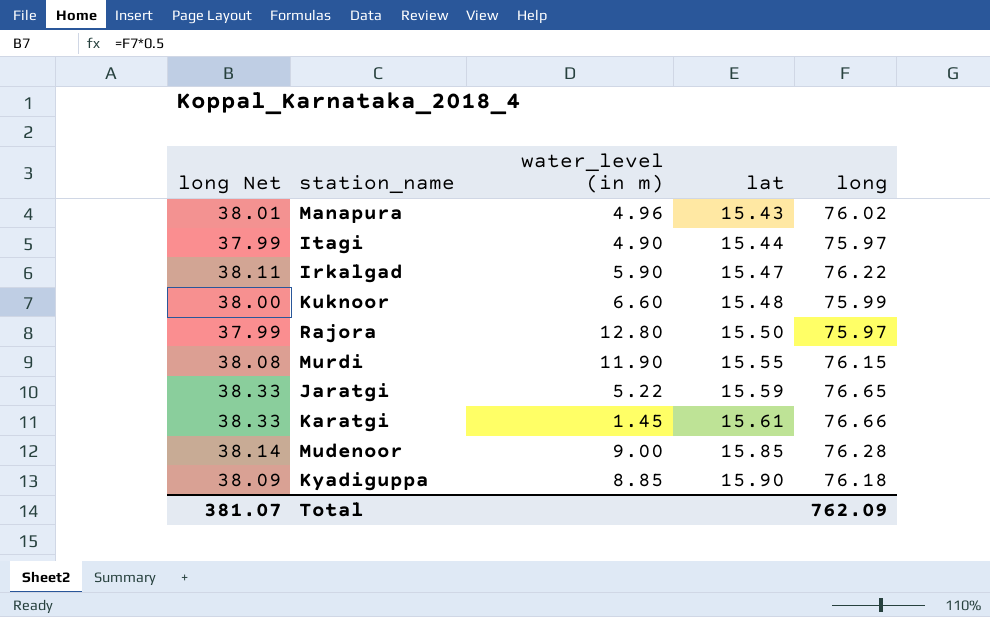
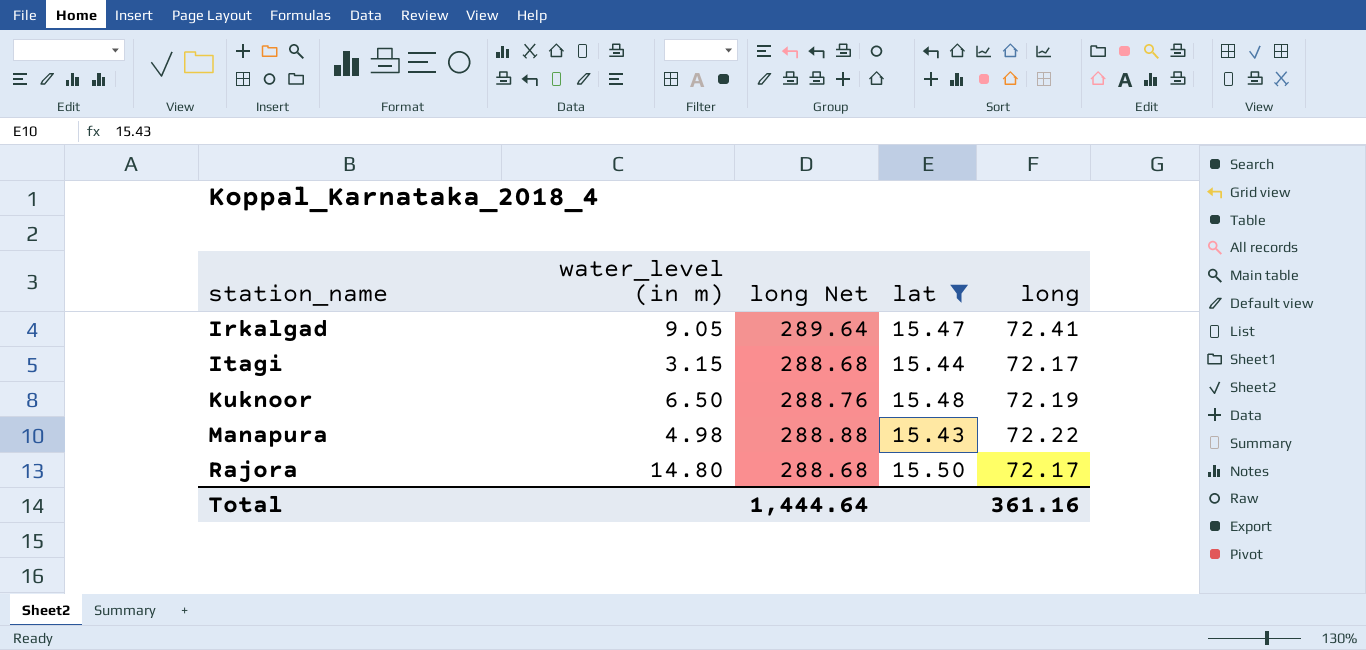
filter: none -> lat <= 15.50
row order: lat ascending -> station_name ascending
column long Net | formula: [long] * 0.5 -> [long] * 4
column long Net | position: 1 -> 3
Irkalgad | water_level (in m): 5.90 -> 9.05
Irkalgad | long: 76.22 -> 72.41
Itagi | water_level (in m): 4.90 -> 3.15
Itagi | long: 75.97 -> 72.17
Kuknoor | water_level (in m): 6.60 -> 6.50
Kuknoor | long: 75.99 -> 72.19
Manapura | water_level (in m): 4.96 -> 4.98
Manapura | long: 76.02 -> 72.22
Rajora | water_level (in m): 12.80 -> 14.80
Rajora | long: 75.97 -> 72.17
Total | long Net: 381.07 -> 1,444.64
Total | long: 762.09 -> 361.16

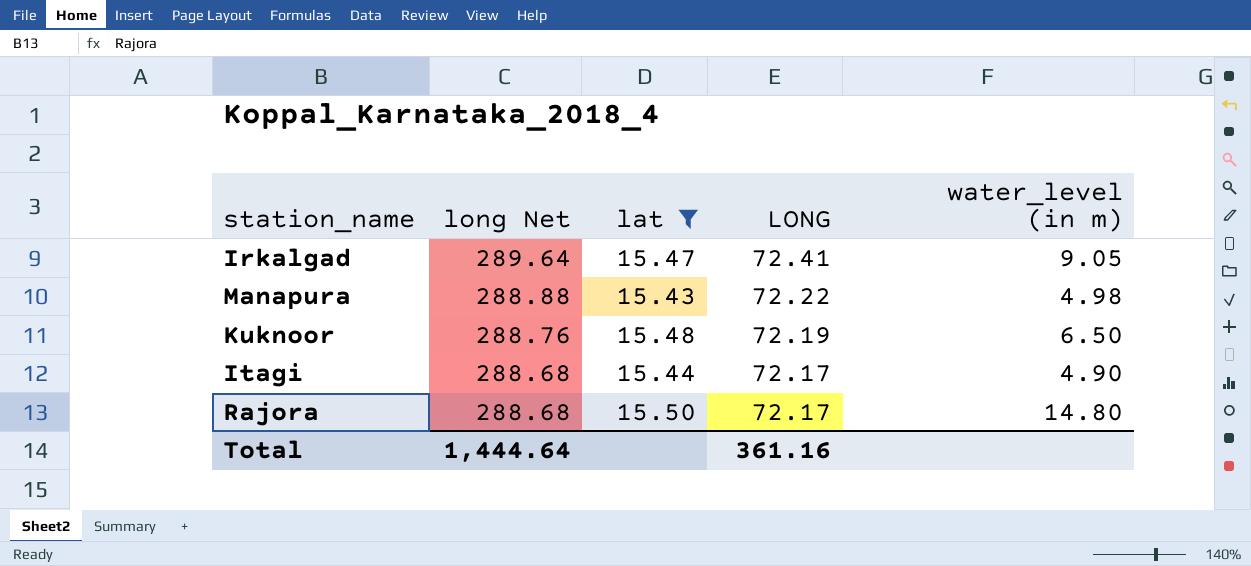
row order: station_name ascending -> long Net descending
column name: long -> LONG
column water_level (in m) | position: 2 -> 5
Itagi | water_level (in m): 3.15 -> 4.90

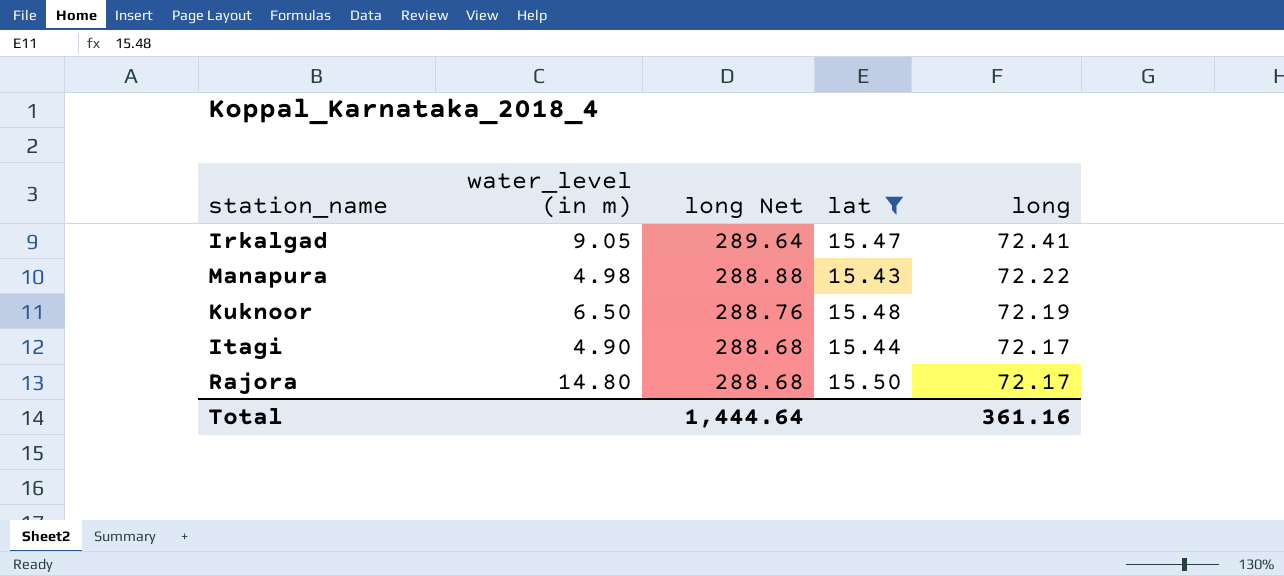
column water_level (in m) | position: 5 -> 2
column name: LONG -> long

